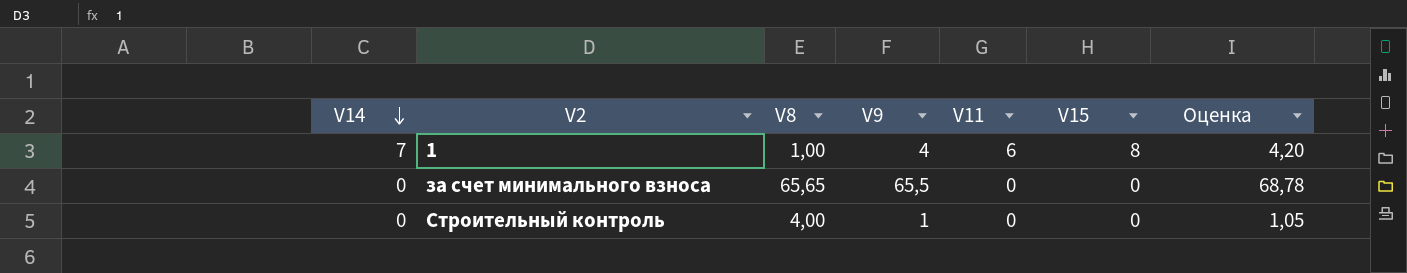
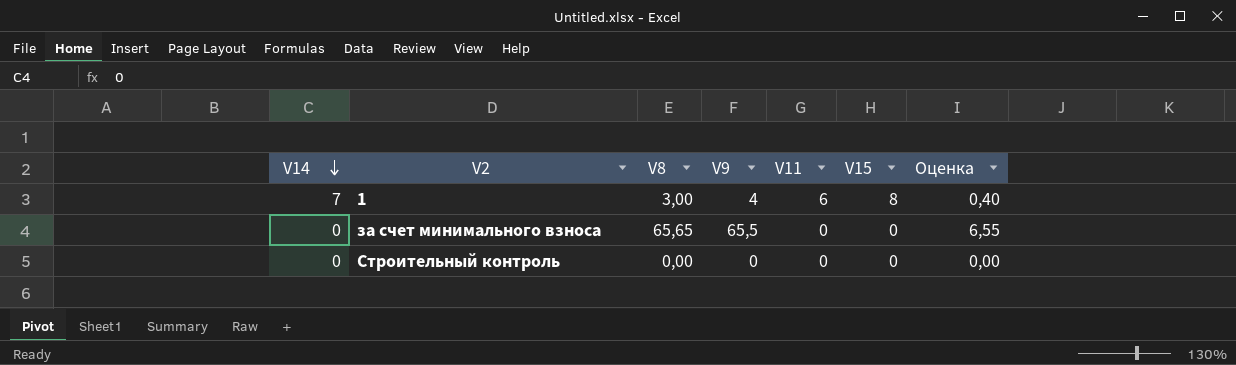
column Оценка | formula: [V9] * 1,05 -> [V9] * 0,1
1 | V8: 1,00 -> 3,00
Строительный контроль | V8: 4,00 -> 0,00
Строительный контроль | V9: 1 -> 0

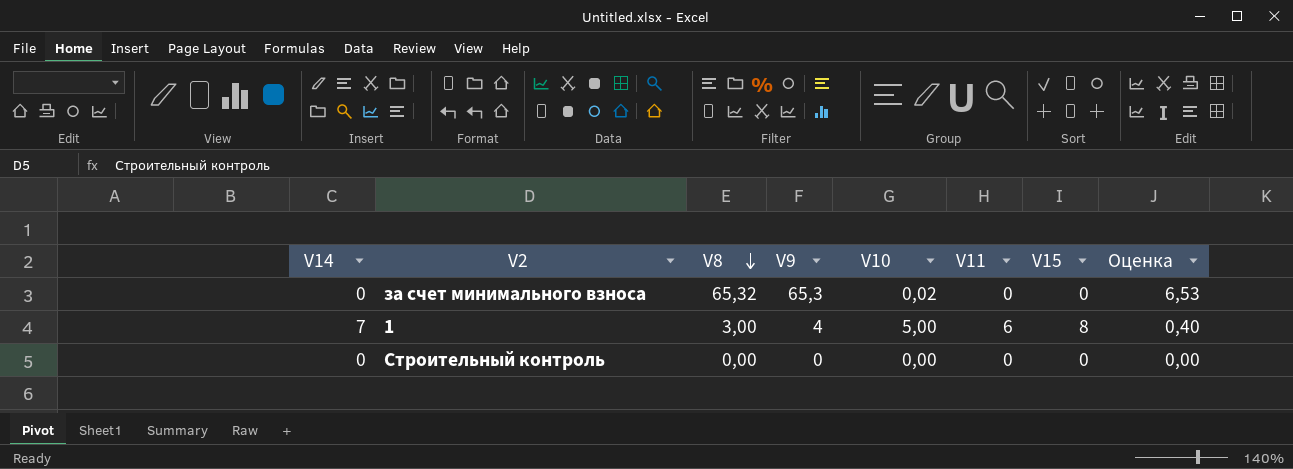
row order: V14 descending -> V8 descending
column V10 | position: none -> 5
за счет минимального взноса | V8: 65,65 -> 65,32
за счет минимального взноса | V9: 65,5 -> 65,3
за счет минимального взноса | Оценка: 6,55 -> 6,53

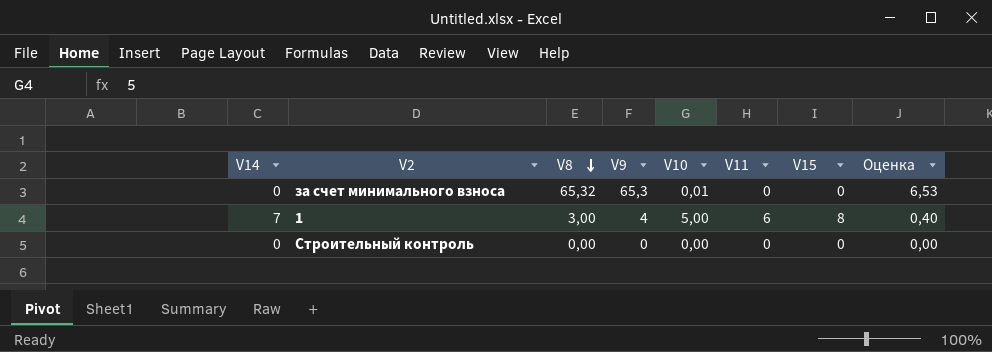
за счет минимального взноса | V10: 0,02 -> 0,01

